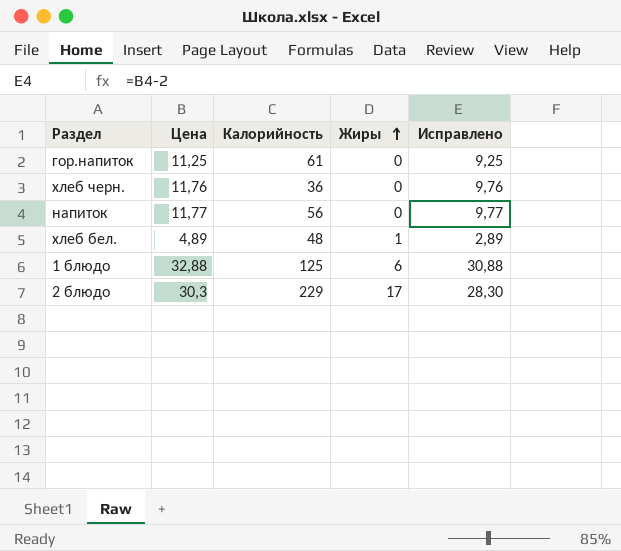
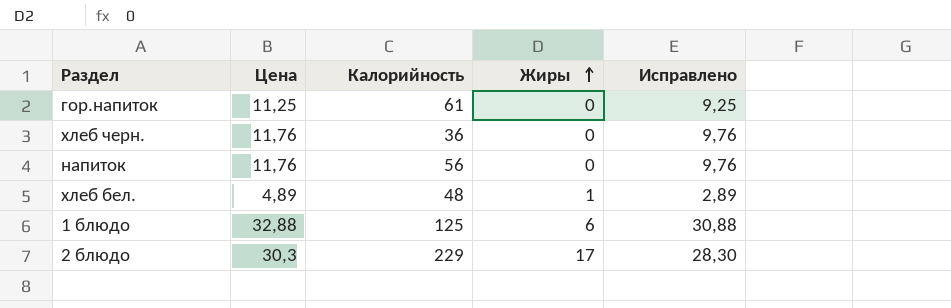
напиток | Цена: 11,77 -> 11,76
напиток | Исправлено: 9,77 -> 9,76

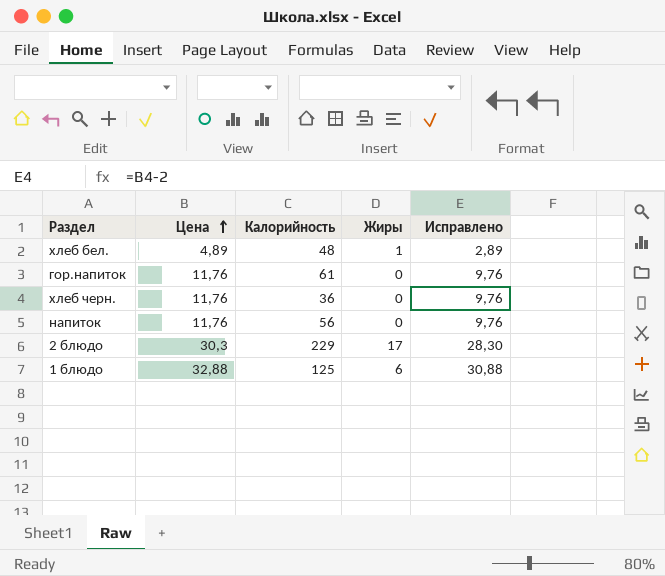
row order: Жиры ascending -> Цена ascending
гор.напиток | Цена: 11,25 -> 11,76
гор.напиток | Исправлено: 9,25 -> 9,76

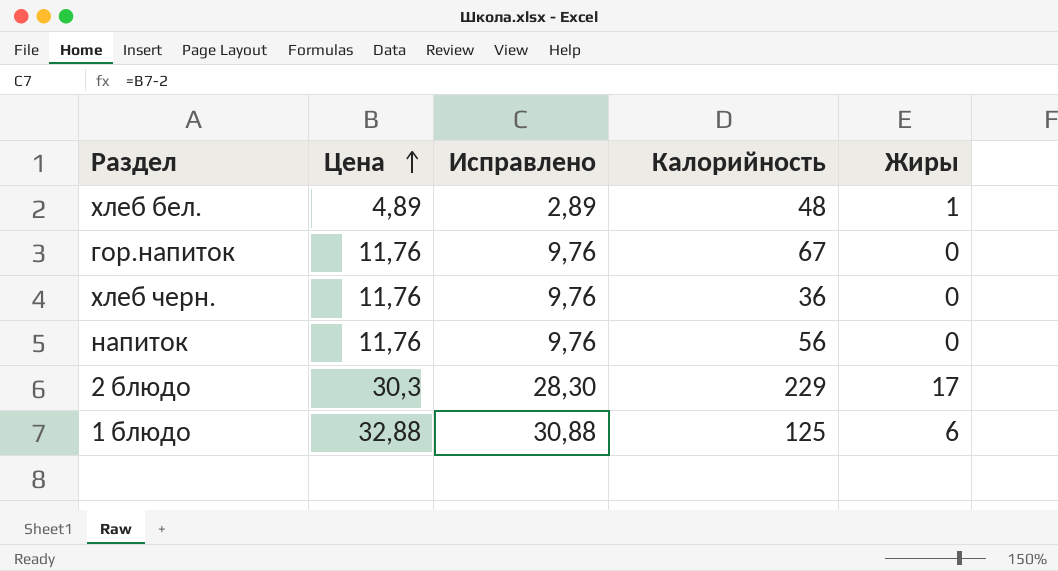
column Исправлено | position: 5 -> 3
гор.напиток | Калорийность: 61 -> 67

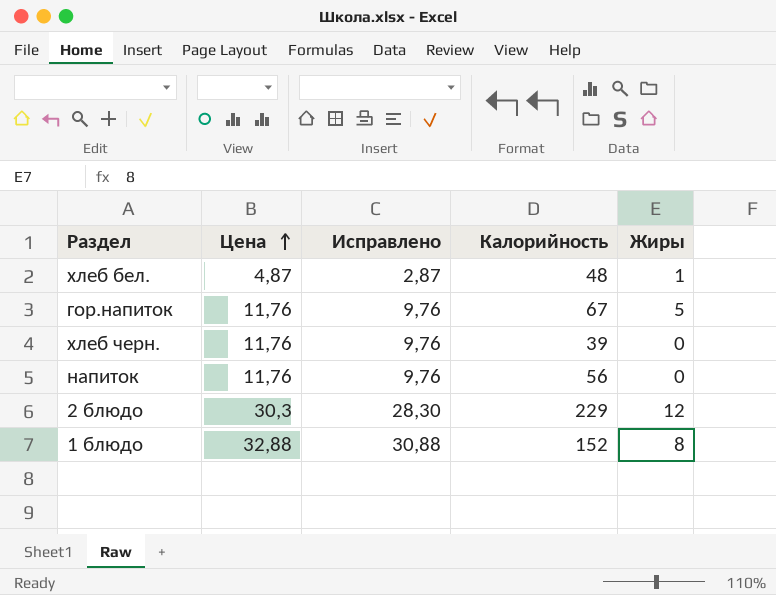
хлеб бел. | Цена: 4,89 -> 4,87
хлеб бел. | Исправлено: 2,89 -> 2,87
гор.напиток | Жиры: 0 -> 5
хлеб черн. | Калорийность: 36 -> 39
2 блюдо | Жиры: 17 -> 12
1 блюдо | Калорийность: 125 -> 152
1 блюдо | Жиры: 6 -> 8

